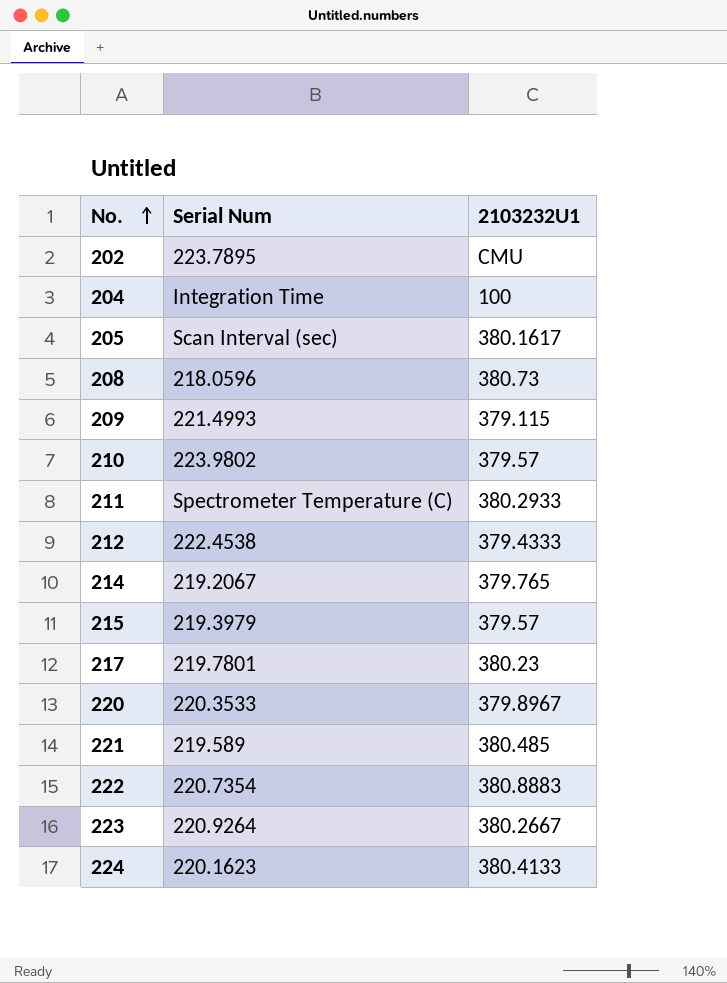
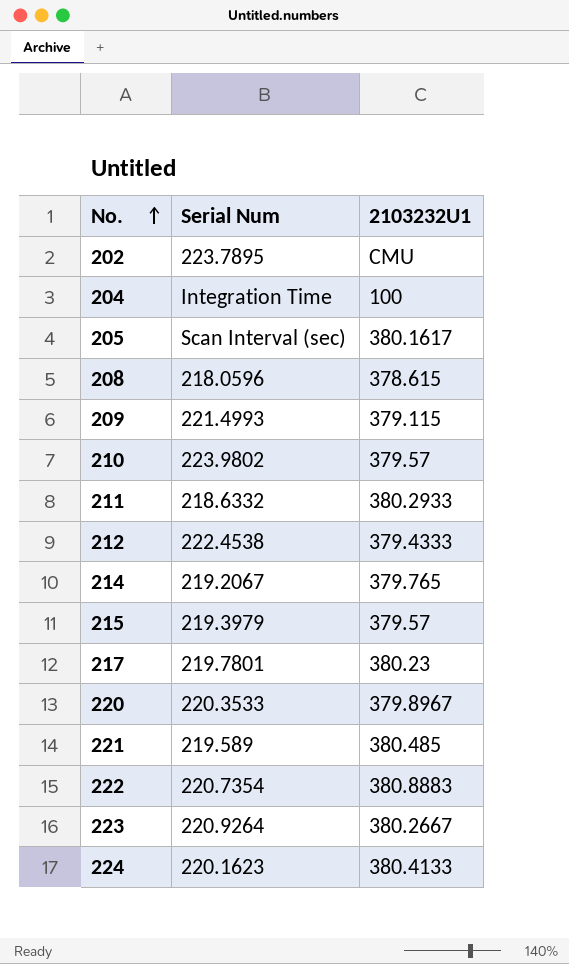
208 | 2103232U1: 380.73 -> 378.615
211 | Serial Num: Spectrometer Temperature (C) -> 218.6332

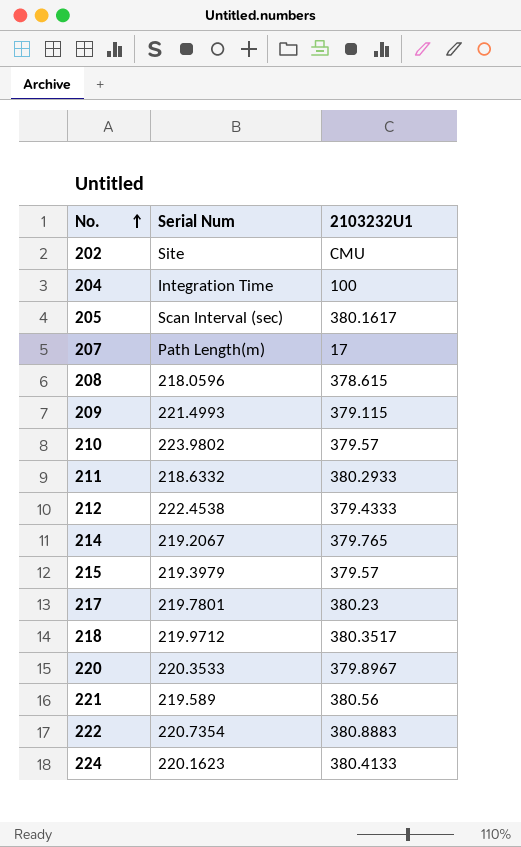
row 223: 220.9264 | 380.2667 -> none
202 | Serial Num: 223.7895 -> Site
row 207: none -> Path Length(m) | 17
row 218: none -> 219.9712 | 380.3517
221 | 2103232U1: 380.485 -> 380.56

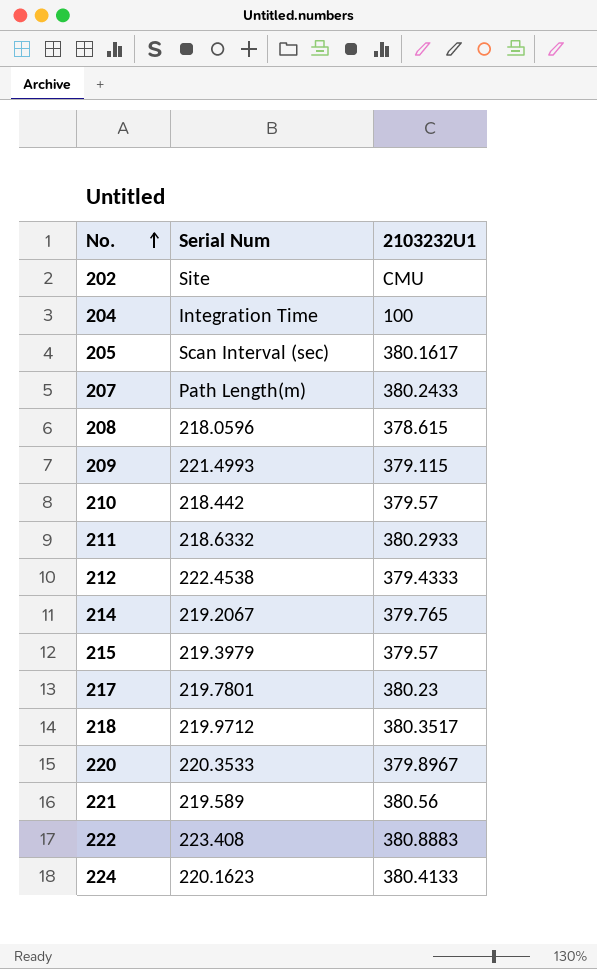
207 | 2103232U1: 17 -> 380.2433
210 | Serial Num: 223.9802 -> 218.442
222 | Serial Num: 220.7354 -> 223.408

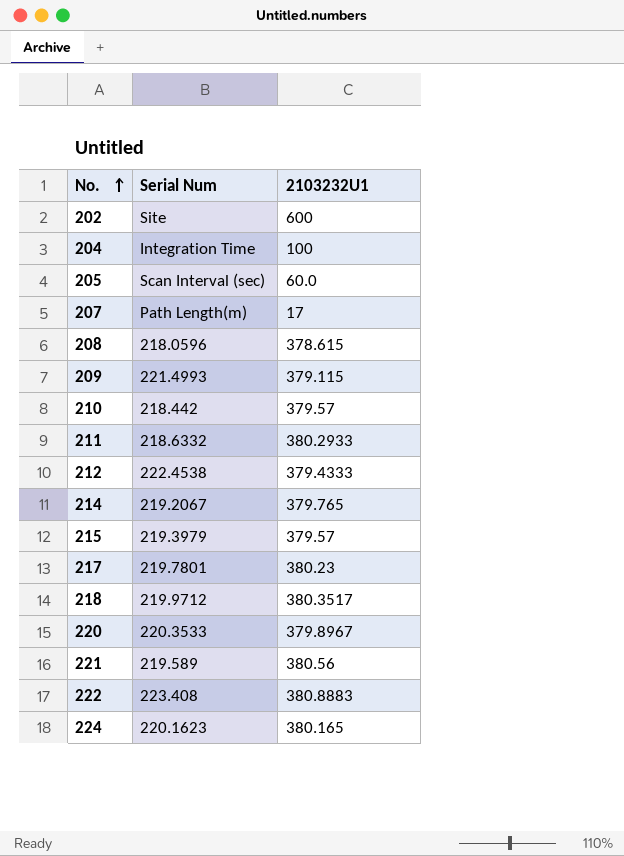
202 | 2103232U1: CMU -> 600
205 | 2103232U1: 380.1617 -> 60.0
207 | 2103232U1: 380.2433 -> 17
224 | 2103232U1: 380.4133 -> 380.165

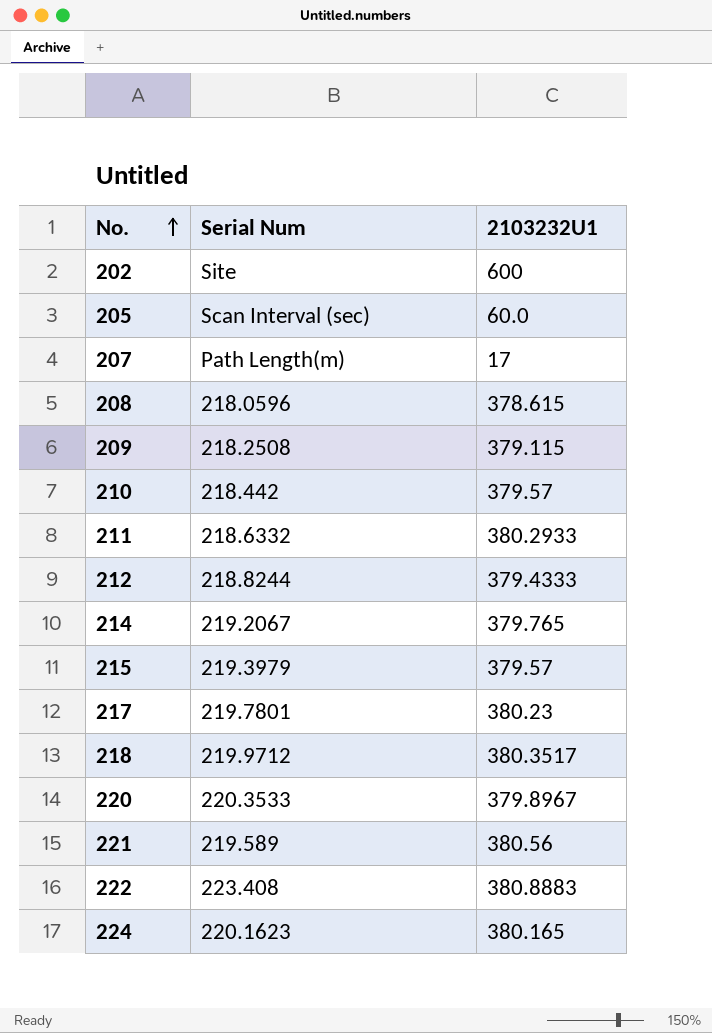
row 204: Integration Time | 100 -> none
209 | Serial Num: 221.4993 -> 218.2508
212 | Serial Num: 222.4538 -> 218.8244

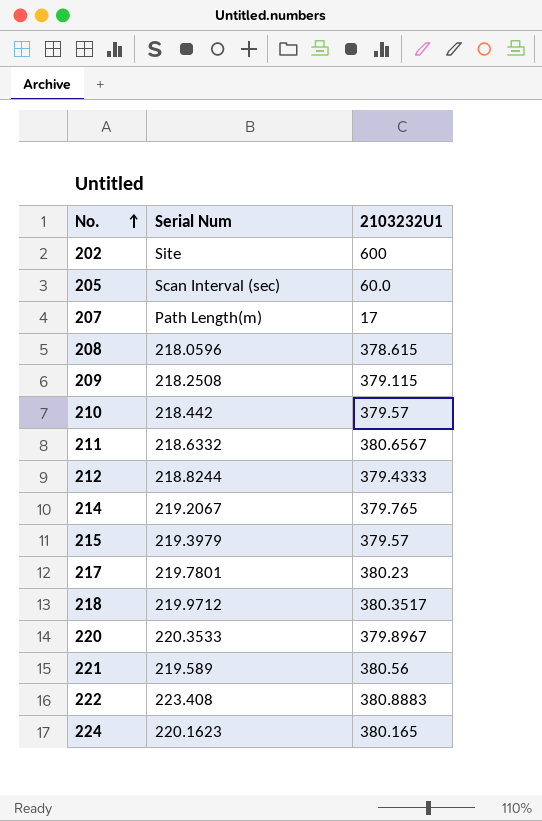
211 | 2103232U1: 380.2933 -> 380.6567

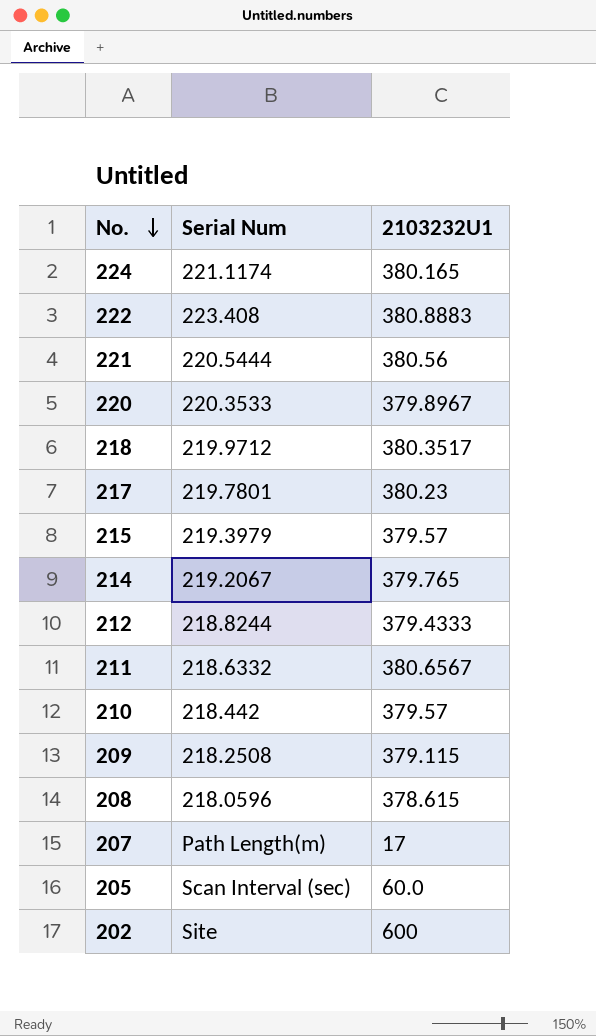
row order: No. ascending -> No. descending
224 | Serial Num: 220.1623 -> 221.1174
221 | Serial Num: 219.589 -> 220.5444

